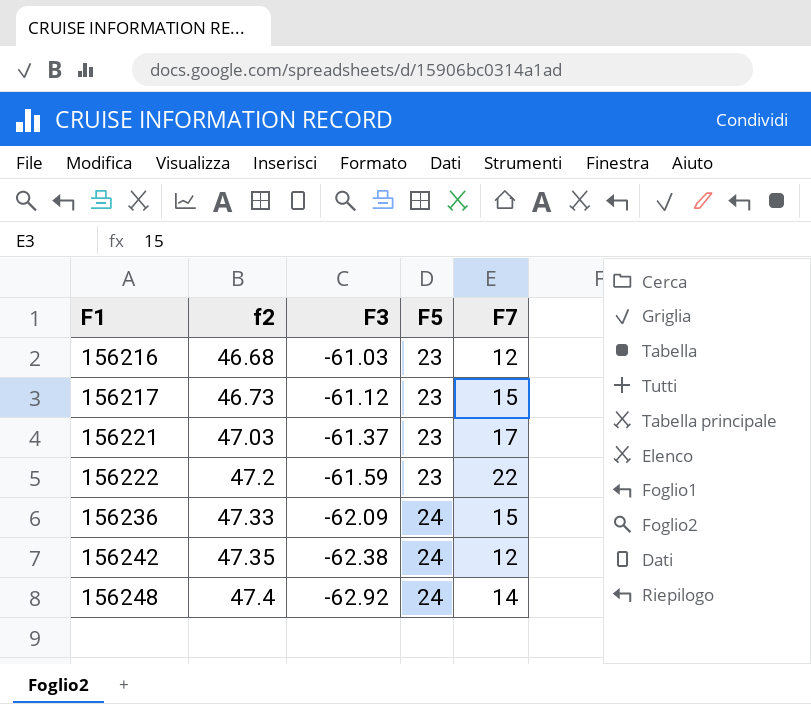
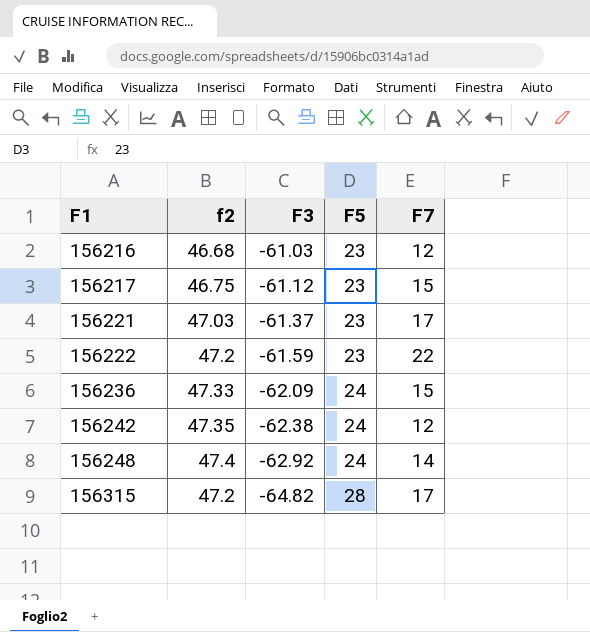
156217 | f2: 46.73 -> 46.75
row 156315: none -> 47.2 | -64.82 | 28 | 17

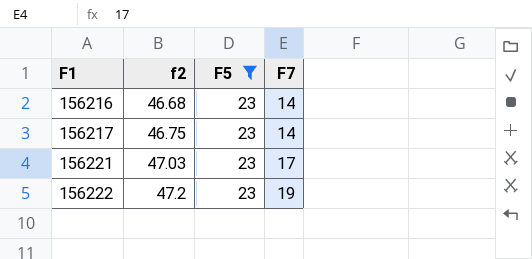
filter: none -> F5 = 23
column F3 | position: 3 -> none
156216 | F7: 12 -> 14
156217 | F7: 15 -> 14
156222 | F7: 22 -> 19

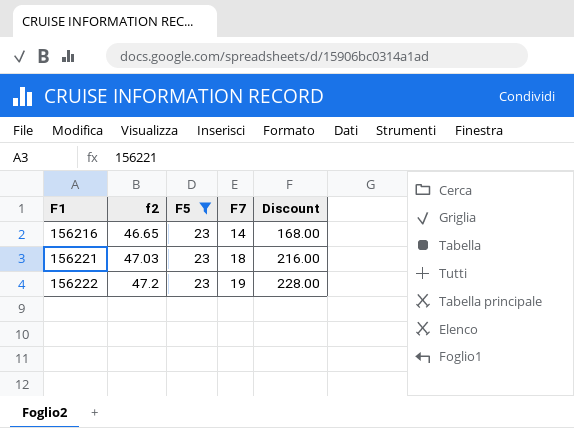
column Discount | formula: none -> [F7] * 12
row 156217: 46.75 | 23 | 14 -> none
156216 | f2: 46.68 -> 46.65
156221 | F7: 17 -> 18

